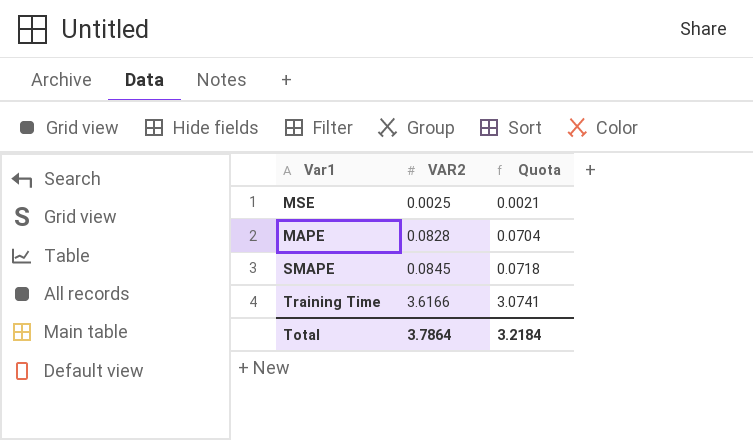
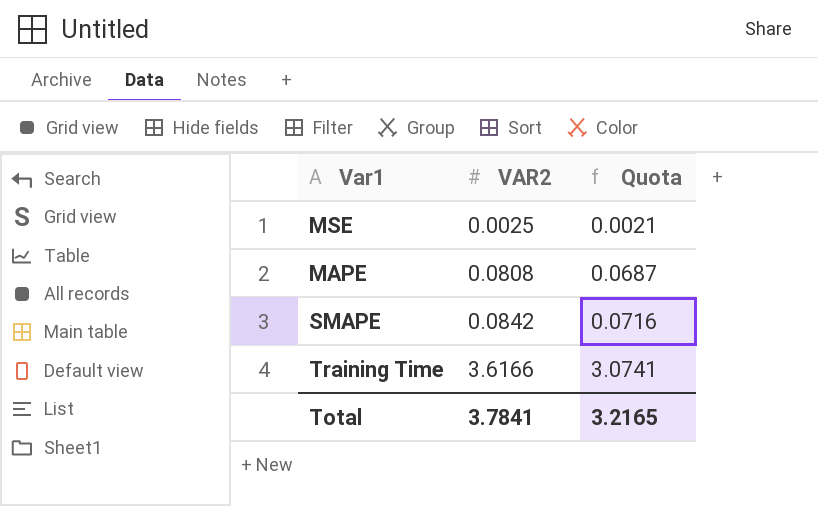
MAPE | VAR2: 0.0828 -> 0.0808
MAPE | Quota: 0.0704 -> 0.0687
SMAPE | VAR2: 0.0845 -> 0.0842
SMAPE | Quota: 0.0718 -> 0.0716
Total | VAR2: 3.7864 -> 3.7841
Total | Quota: 3.2184 -> 3.2165

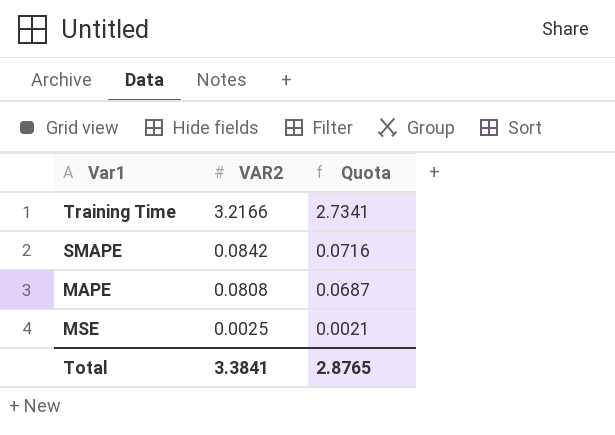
row order: VAR2 ascending -> VAR2 descending
Training Time | VAR2: 3.6166 -> 3.2166
Training Time | Quota: 3.0741 -> 2.7341
Total | VAR2: 3.7841 -> 3.3841
Total | Quota: 3.2165 -> 2.8765

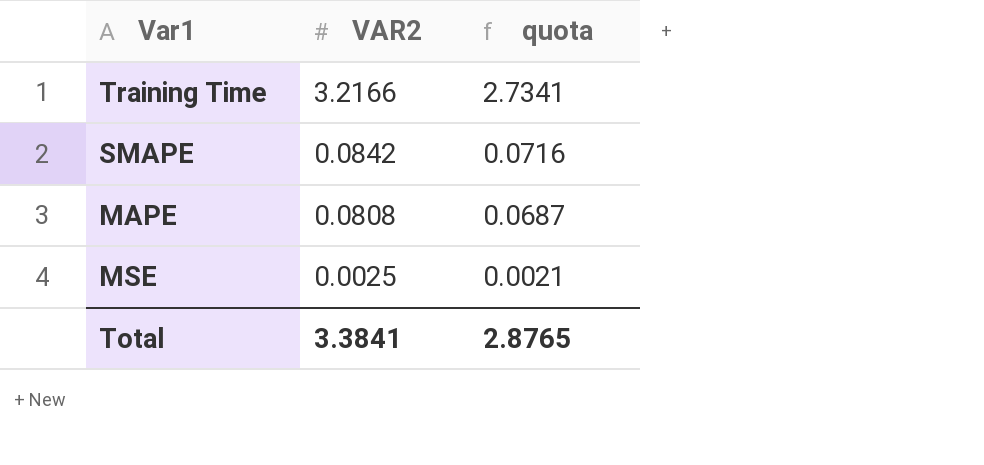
column name: Quota -> quota

